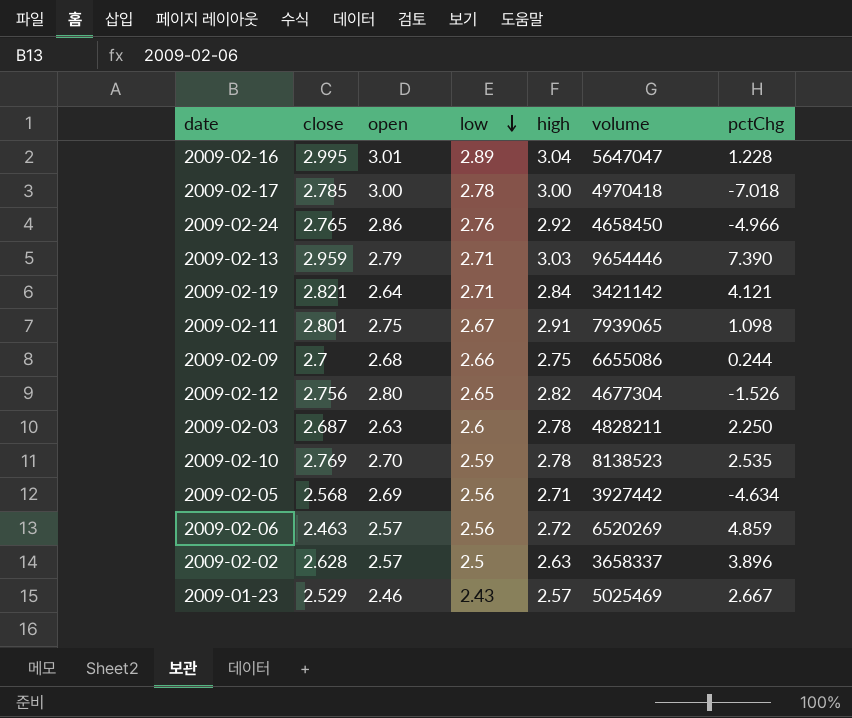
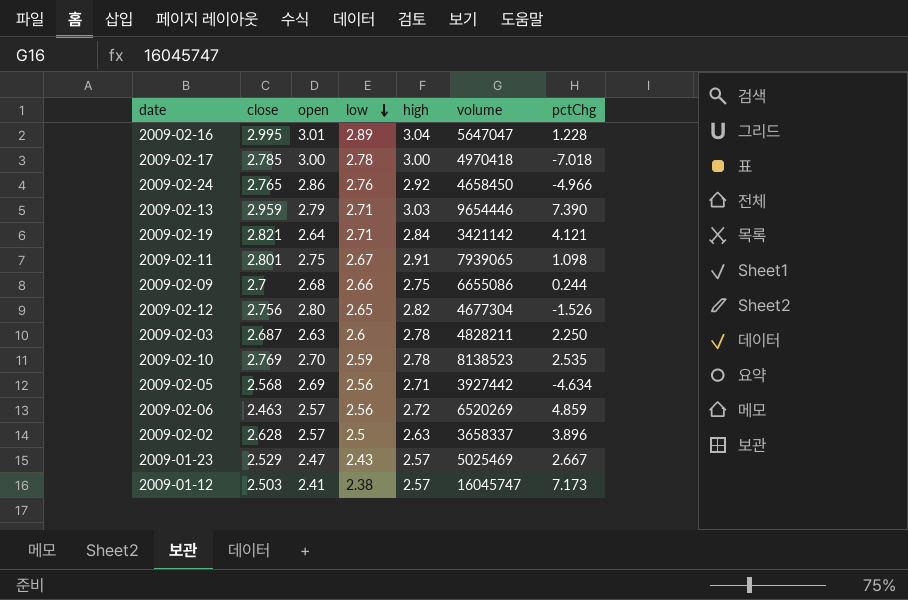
2009-01-23 | open: 2.46 -> 2.47
row 2009-01-12: none -> 2.503 | 2.41 | 2.38 | 2.57 | 16045747 | 7.173

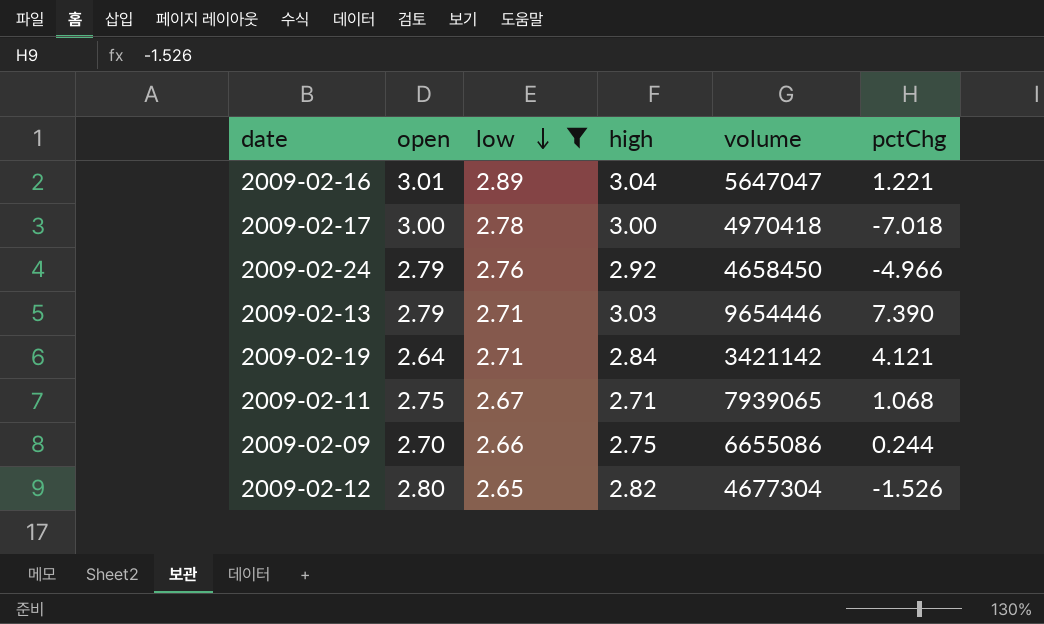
filter: none -> low >= 2.65
column close | position: 2 -> none
2009-02-16 | pctChg: 1.228 -> 1.221
2009-02-24 | open: 2.86 -> 2.79
2009-02-11 | high: 2.91 -> 2.71
2009-02-11 | pctChg: 1.098 -> 1.068
2009-02-09 | open: 2.68 -> 2.70

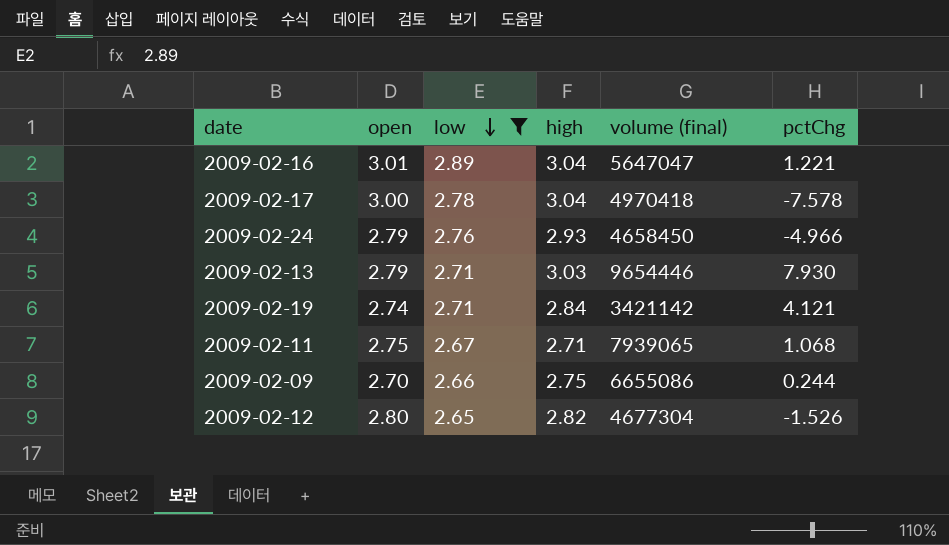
column name: volume -> volume (final)
2009-02-17 | high: 3.00 -> 3.04
2009-02-17 | pctChg: -7.018 -> -7.578
2009-02-24 | high: 2.92 -> 2.93
2009-02-13 | pctChg: 7.390 -> 7.930
2009-02-19 | open: 2.64 -> 2.74

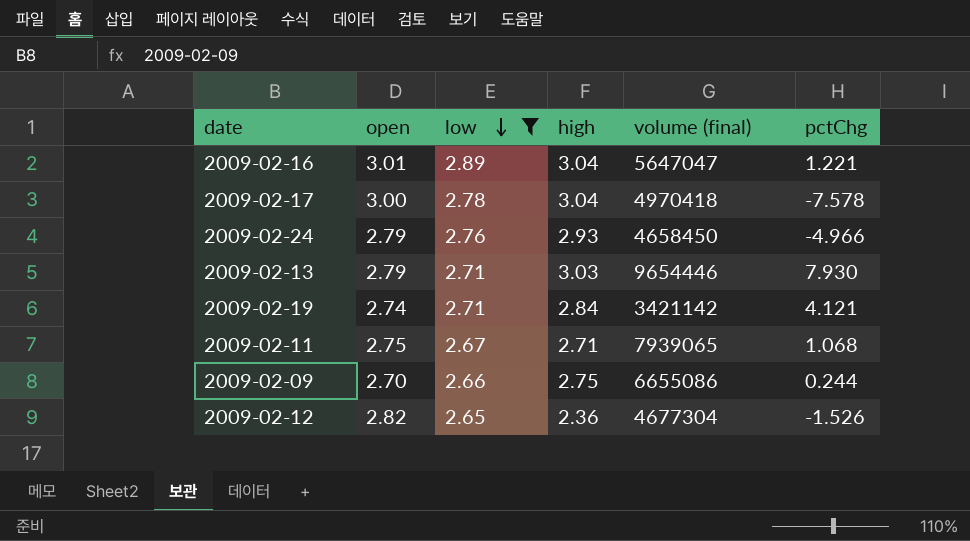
2009-02-12 | open: 2.80 -> 2.82
2009-02-12 | high: 2.82 -> 2.36

